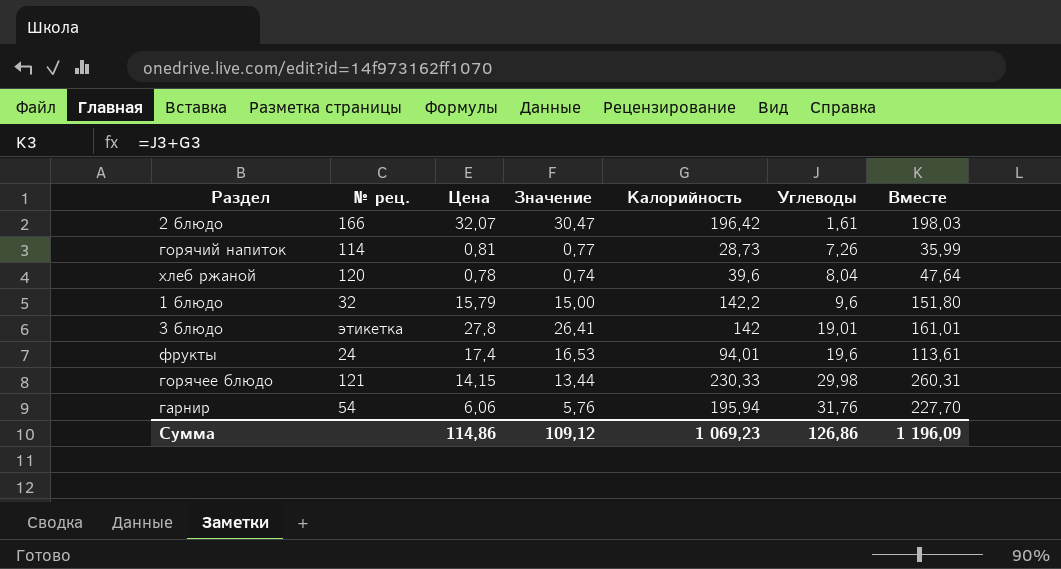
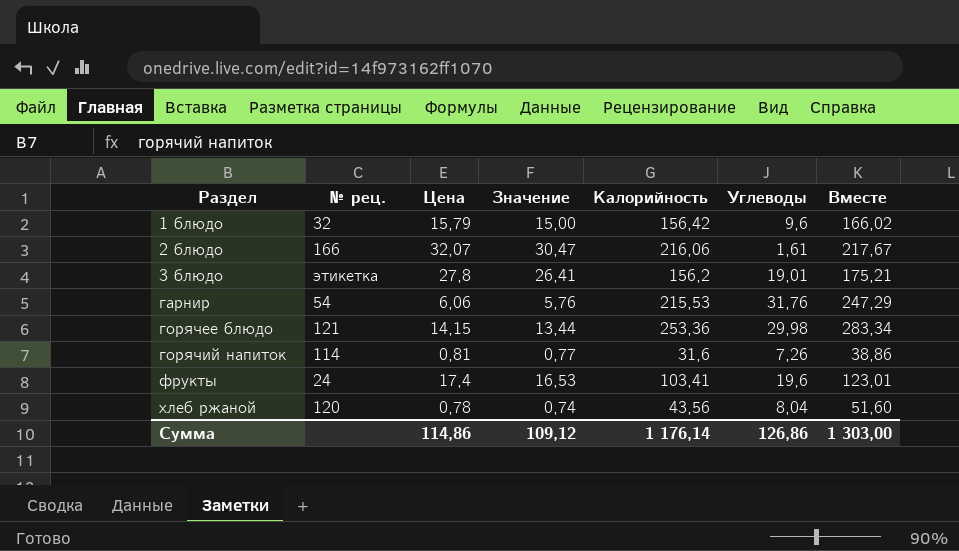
row order: Углеводы ascending -> Раздел ascending
1 блюдо | Калорийность: 142,2 -> 156,42
1 блюдо | Вместе: 151,80 -> 166,02
2 блюдо | Калорийность: 196,42 -> 216,06
2 блюдо | Вместе: 198,03 -> 217,67
3 блюдо | Калорийность: 142 -> 156,2
3 блюдо | Вместе: 161,01 -> 175,21
гарнир | Калорийность: 195,94 -> 215,53
гарнир | Вместе: 227,70 -> 247,29
горячее блюдо | Калорийность: 230,33 -> 253,36
горячее блюдо | Вместе: 260,31 -> 283,34
горячий напиток | Калорийность: 28,73 -> 31,6
горячий напиток | Вместе: 35,99 -> 38,86
фрукты | Калорийность: 94,01 -> 103,41
фрукты | Вместе: 113,61 -> 123,01
хлеб ржаной | Калорийность: 39,6 -> 43,56
хлеб ржаной | Вместе: 47,64 -> 51,60
Сумма | Калорийность: 1 069,23 -> 1 176,14
Сумма | Вместе: 1 196,09 -> 1 303,00

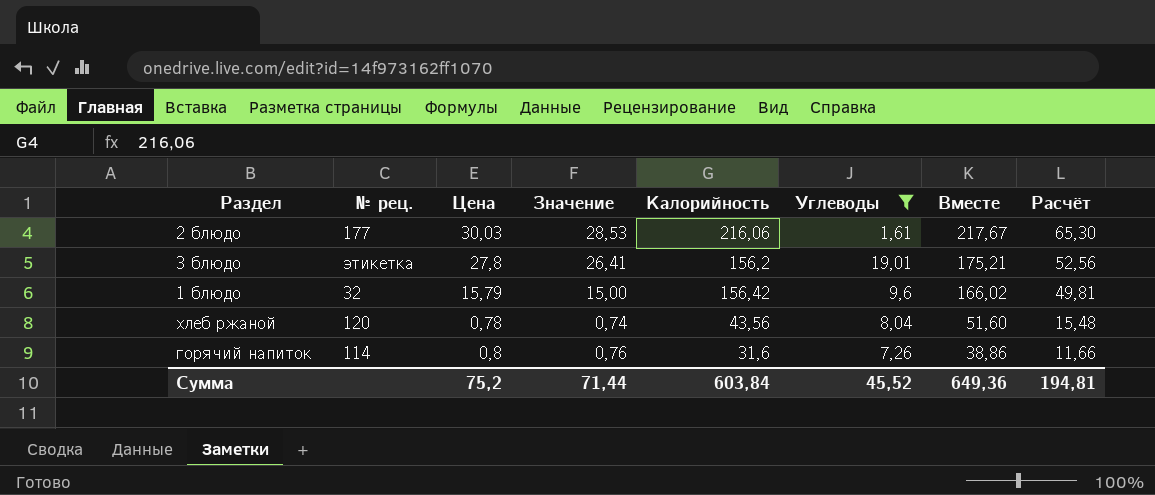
filter: none -> Углеводы <= 19,01
row order: Раздел ascending -> Вместе descending
column Расчёт | formula: none -> [Вместе] * 0,3
2 блюдо | № рец.: 166 -> 177
2 блюдо | Цена: 32,07 -> 30,03
2 блюдо | Значение: 30,47 -> 28,53
горячий напиток | Цена: 0,81 -> 0,8
горячий напиток | Значение: 0,77 -> 0,76
Сумма | Цена: 114,86 -> 75,2
Сумма | Значение: 109,12 -> 71,44
Сумма | Калорийность: 1 176,14 -> 603,84
Сумма | Углеводы: 126,86 -> 45,52
Сумма | Вместе: 1 303,00 -> 649,36

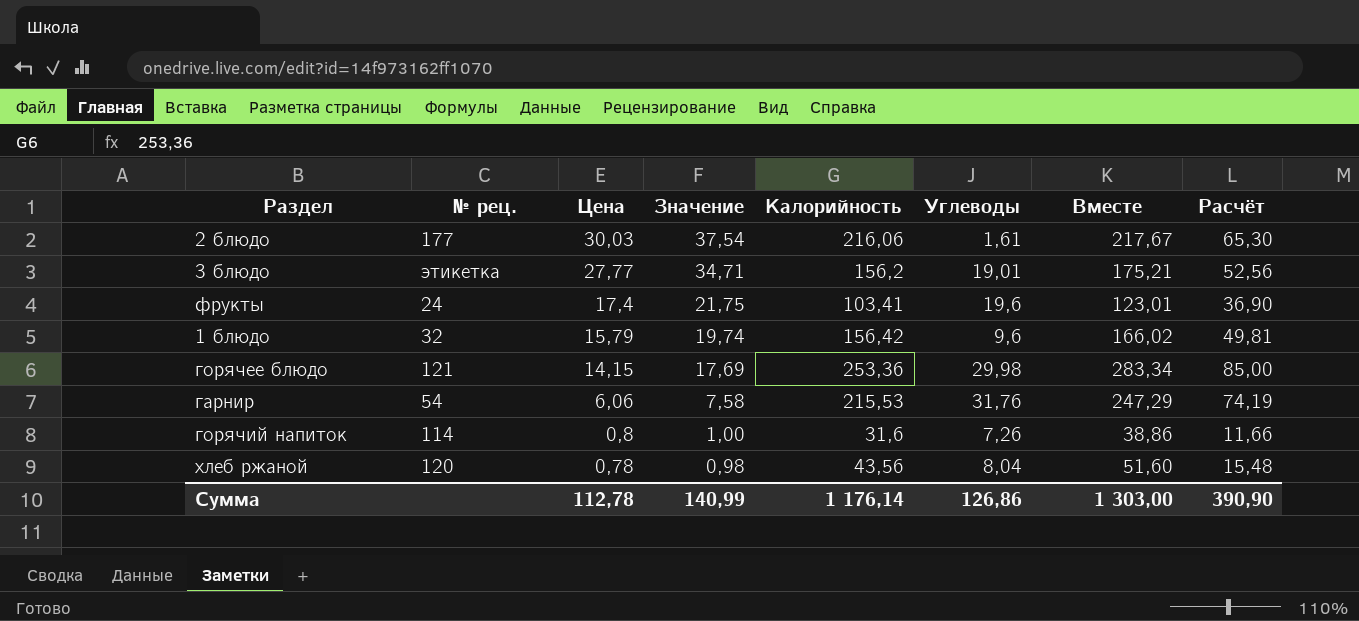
filter: Углеводы <= 19,01 -> none
row order: Вместе descending -> Цена descending
column Значение | formula: [Цена] * 0,95 -> [Цена] * 1,25
3 блюдо | Цена: 27,8 -> 27,77
Сумма | Цена: 75,2 -> 112,78
Сумма | Значение: 71,44 -> 140,99
Сумма | Калорийность: 603,84 -> 1 176,14
Сумма | Углеводы: 45,52 -> 126,86
Сумма | Вместе: 649,36 -> 1 303,00
Сумма | Расчёт: 194,81 -> 390,90

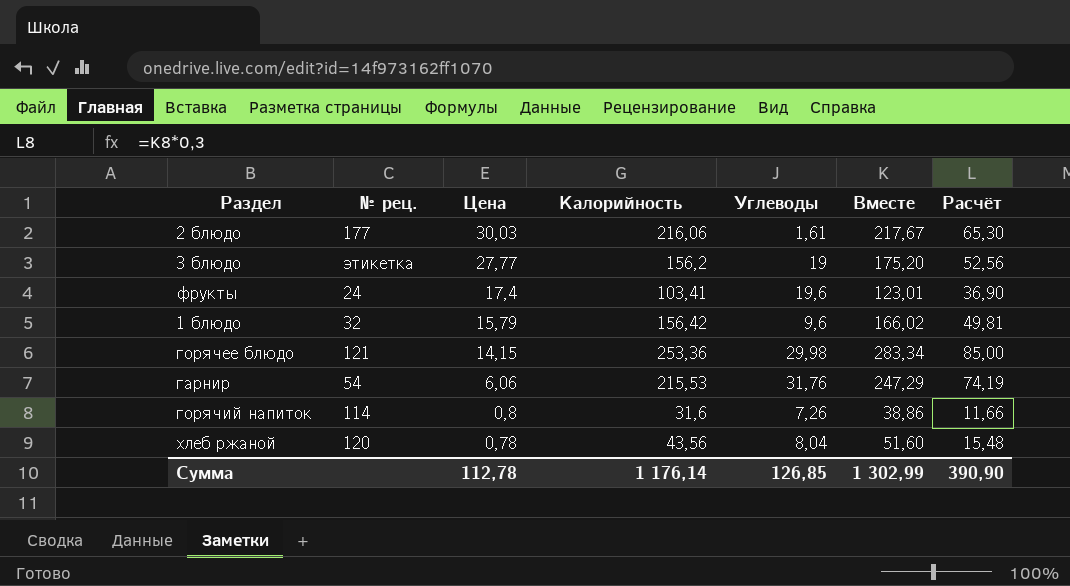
column Значение | formula: [Цена] * 1,25 -> none
3 блюдо | Углеводы: 19,01 -> 19
3 блюдо | Вместе: 175,21 -> 175,20
Сумма | Углеводы: 126,86 -> 126,85
Сумма | Вместе: 1 303,00 -> 1 302,99

